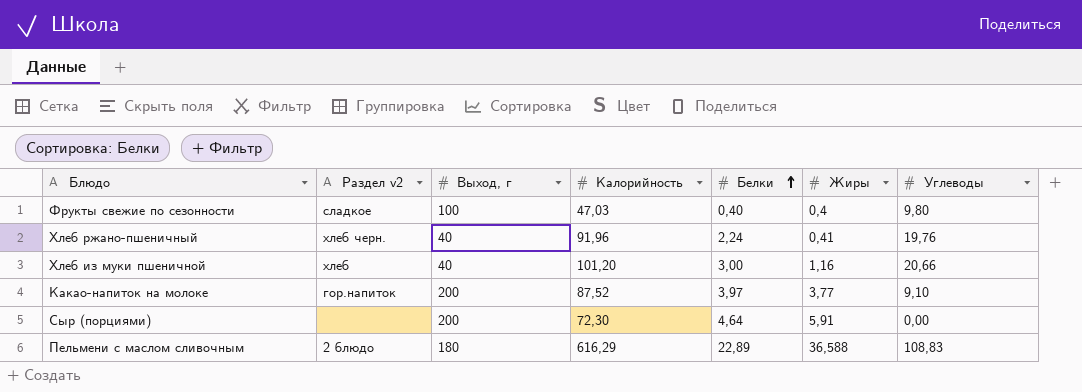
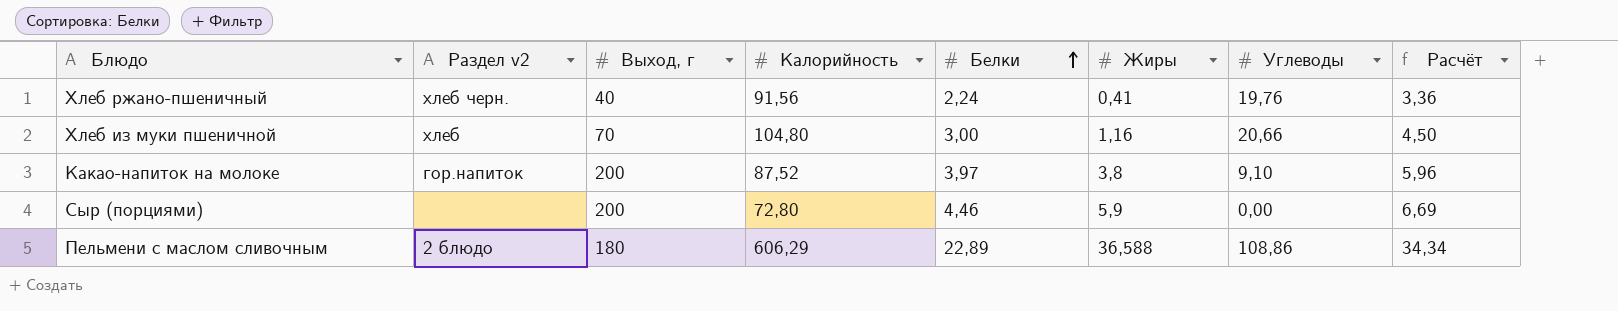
column Расчёт | formula: none -> [Белки] * 1,5
row Фрукты свежие по сезонности: сладкое | 100 | 47,03 | 0,40 | 0,4 | 9,80 -> none
Хлеб ржано-пшеничный | Калорийность: 91,96 -> 91,56
Хлеб из муки пшеничной | Выход, г: 40 -> 70
Хлеб из муки пшеничной | Калорийность: 101,20 -> 104,80
Какао-напиток на молоке | Жиры: 3,77 -> 3,8
Сыр (порциями) | Калорийность: 72,30 -> 72,80
Сыр (порциями) | Белки: 4,64 -> 4,46
Сыр (порциями) | Жиры: 5,91 -> 5,9
Пельмени с маслом сливочным | Калорийность: 616,29 -> 606,29
Пельмени с маслом сливочным | Углеводы: 108,83 -> 108,86

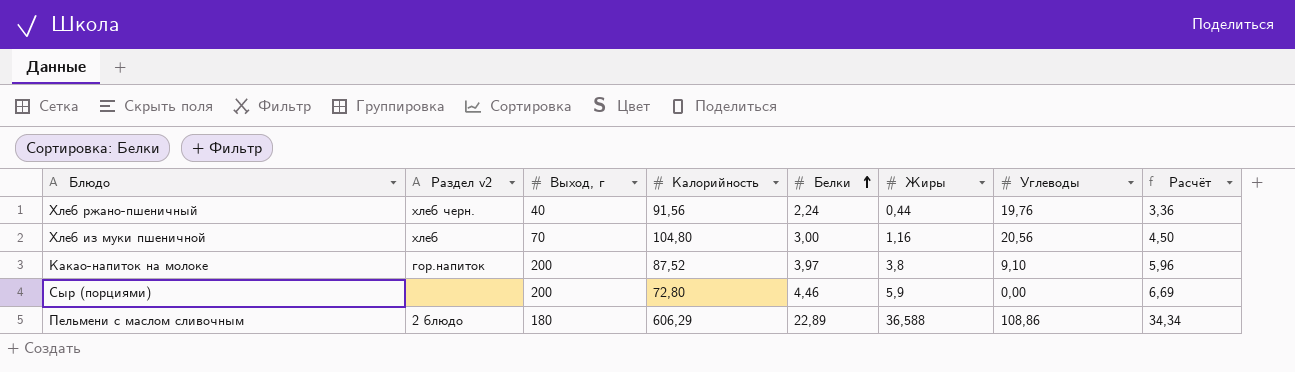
Хлеб ржано-пшеничный | Жиры: 0,41 -> 0,44
Хлеб из муки пшеничной | Углеводы: 20,66 -> 20,56

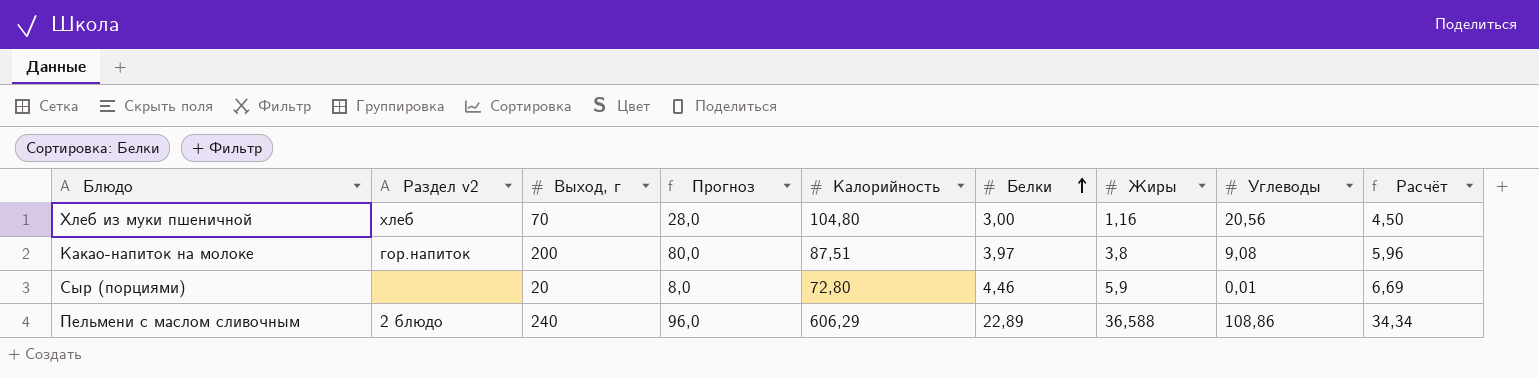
column Прогноз | formula: none -> [Выход, г] * 0,4
row Хлеб ржано-пшеничный: хлеб черн. | 40 | 91,56 | 2,24 | 0,44 | 19,76 | 3,36 -> none
Какао-напиток на молоке | Калорийность: 87,52 -> 87,51
Какао-напиток на молоке | Углеводы: 9,10 -> 9,08
Сыр (порциями) | Выход, г: 200 -> 20
Сыр (порциями) | Углеводы: 0,00 -> 0,01
Пельмени с маслом сливочным | Выход, г: 180 -> 240

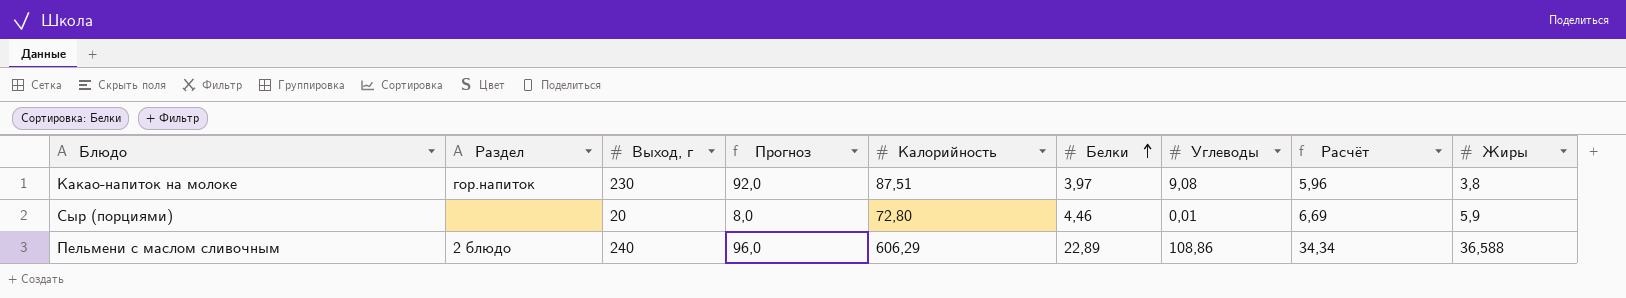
column name: Раздел v2 -> Раздел
column Жиры | position: 7 -> 9
row Хлеб из муки пшеничной: хлеб | 70 | 28,0 | 104,80 | 3,00 | 1,16 | 20,56 | 4,50 -> none
Какао-напиток на молоке | Выход, г: 200 -> 230
Какао-напиток на молоке | Прогноз: 80,0 -> 92,0

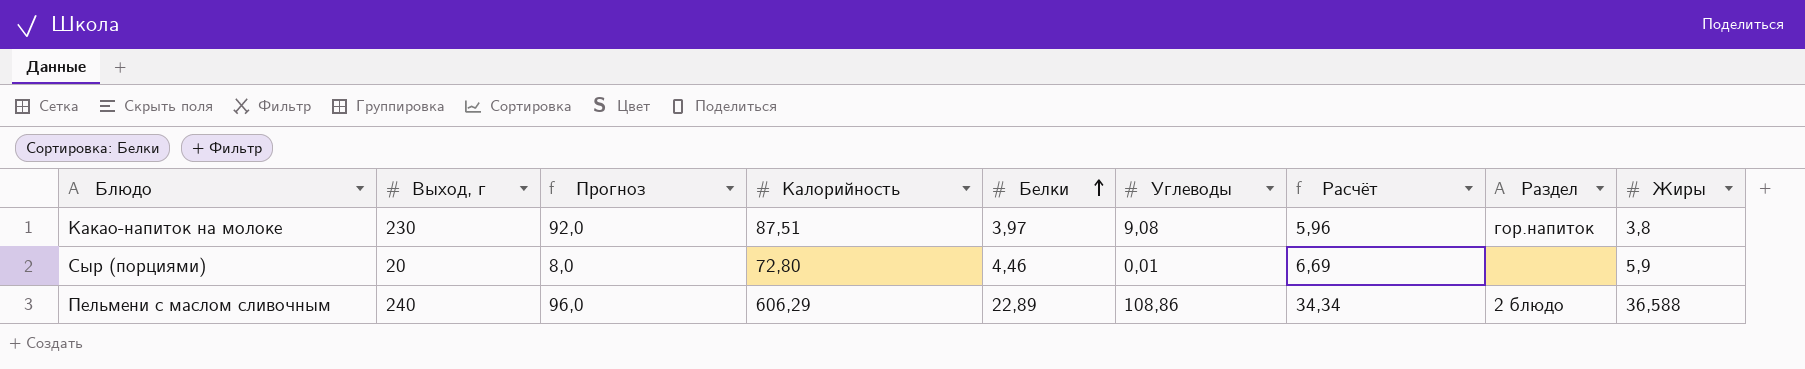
column Раздел | position: 2 -> 8

